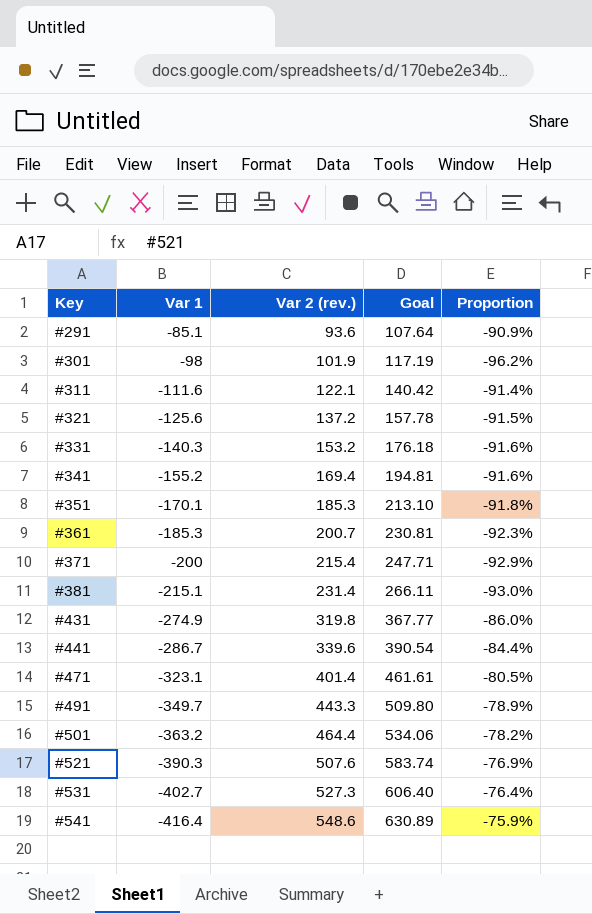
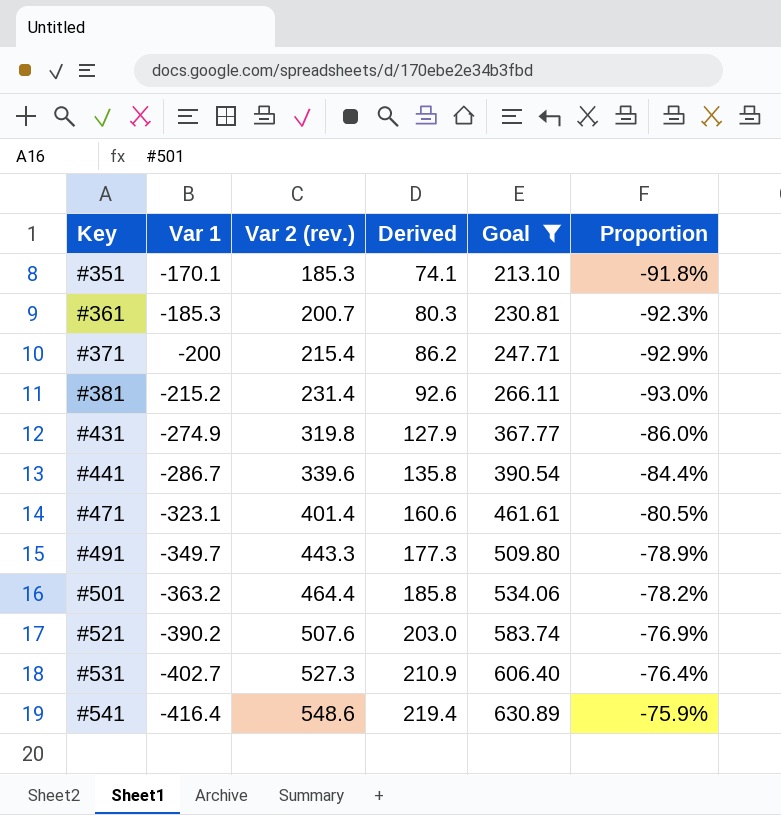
filter: none -> Goal >= 213.10
column Derived | formula: none -> [Var 2 (rev.)] * 0.4
#381 | Var 1: -215.1 -> -215.2
#521 | Var 1: -390.3 -> -390.2

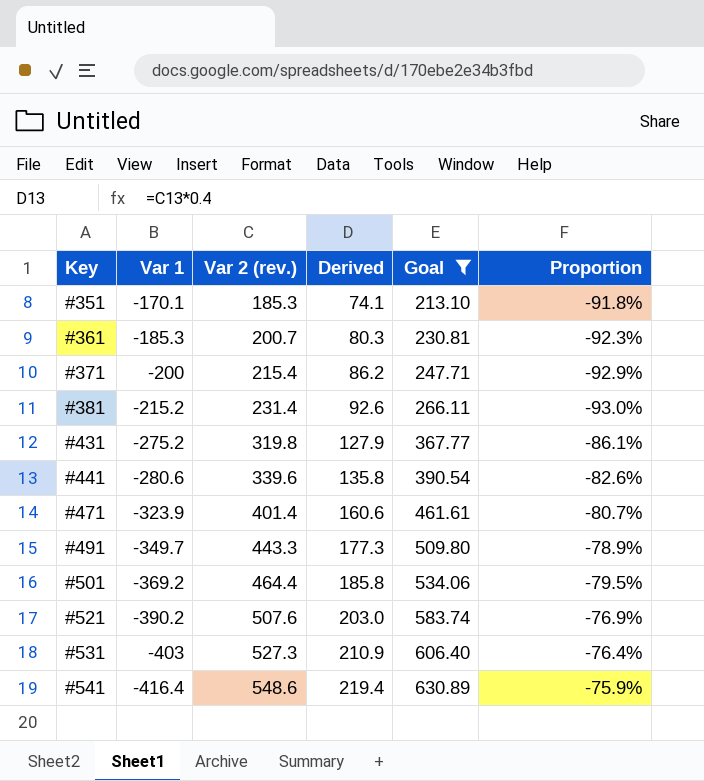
#431 | Var 1: -274.9 -> -275.2
#431 | Proportion: -86.0% -> -86.1%
#441 | Var 1: -286.7 -> -280.6
#441 | Proportion: -84.4% -> -82.6%
#471 | Var 1: -323.1 -> -323.9
#471 | Proportion: -80.5% -> -80.7%
#501 | Var 1: -363.2 -> -369.2
#501 | Proportion: -78.2% -> -79.5%
#531 | Var 1: -402.7 -> -403

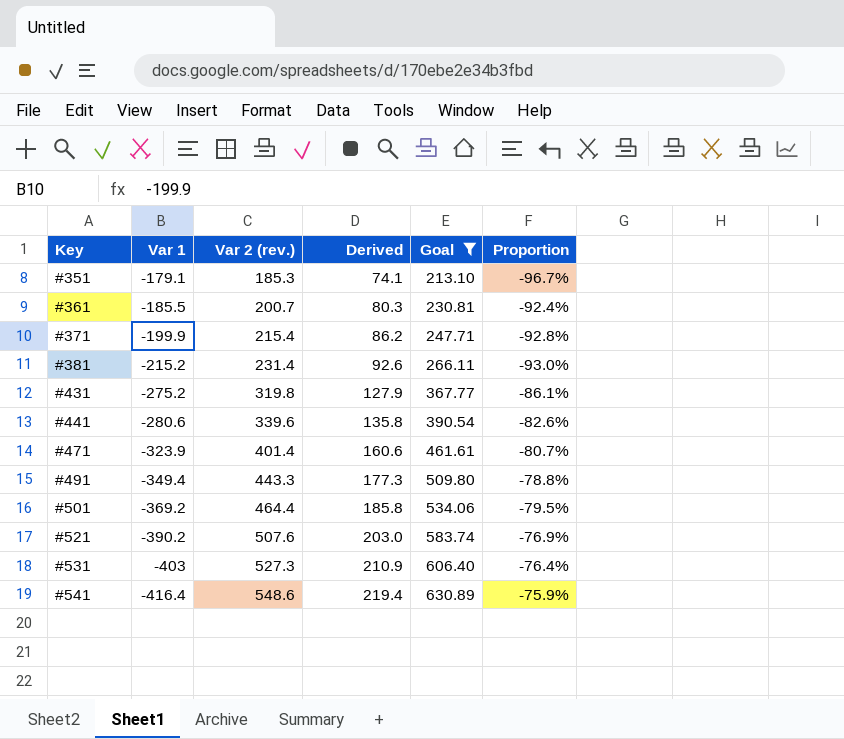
#351 | Var 1: -170.1 -> -179.1
#351 | Proportion: -91.8% -> -96.7%
#361 | Var 1: -185.3 -> -185.5
#361 | Proportion: -92.3% -> -92.4%
#371 | Var 1: -200 -> -199.9
#371 | Proportion: -92.9% -> -92.8%
#491 | Var 1: -349.7 -> -349.4
#491 | Proportion: -78.9% -> -78.8%

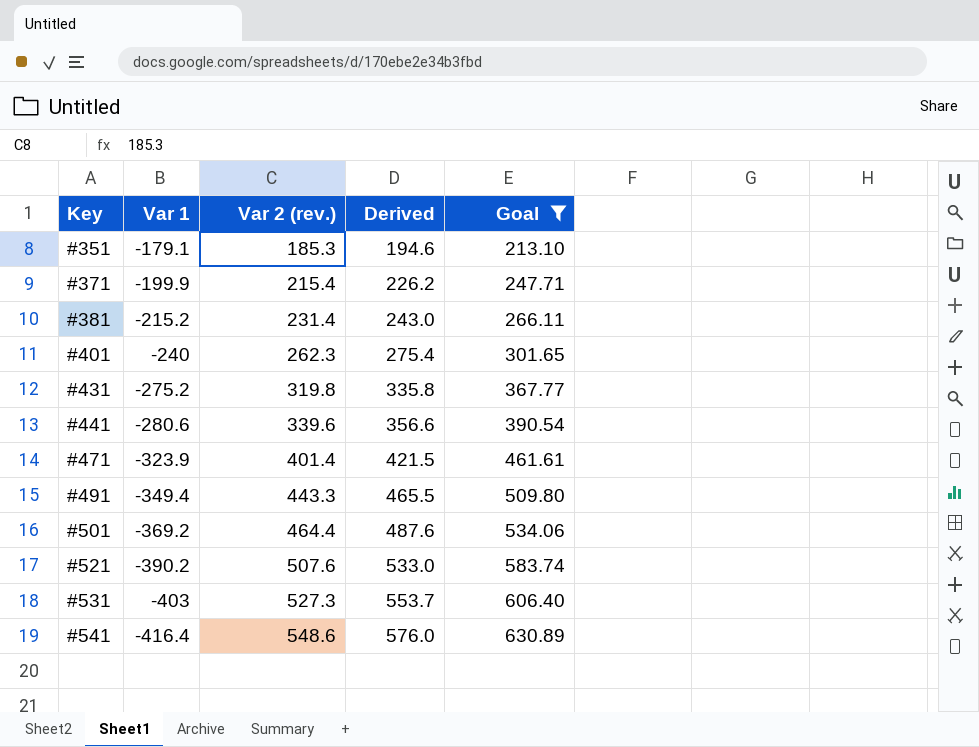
column Proportion | formula: [Var 1] / [Var 2 (rev.)] -> none
column Derived | formula: [Var 2 (rev.)] * 0.4 -> [Var 2 (rev.)] * 1.05
row #361: -185.5 | 200.7 | 80.3 | 230.81 | -92.4% -> none
row #401: none -> -240 | 262.3 | 275.4 | 301.65

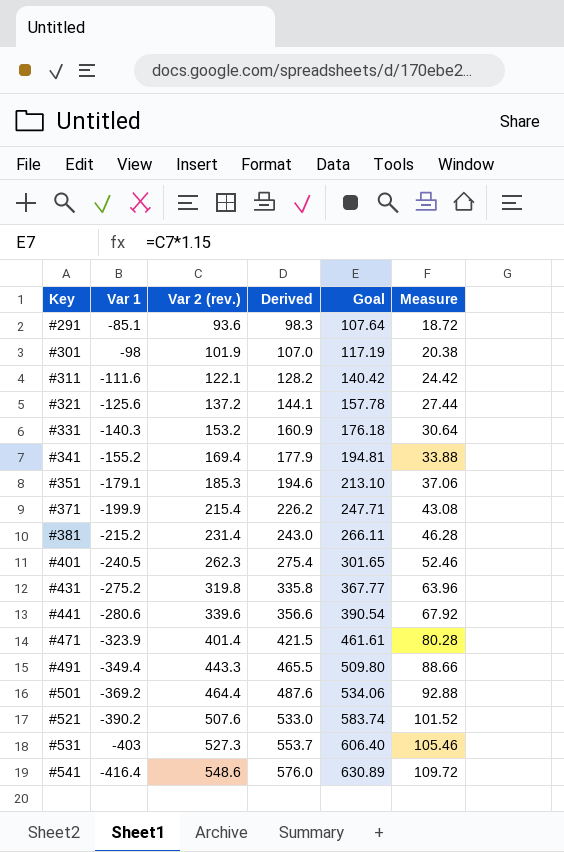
filter: Goal >= 213.10 -> none
column Measure | formula: none -> [Var 2 (rev.)] * 0.2
#401 | Var 1: -240 -> -240.5

